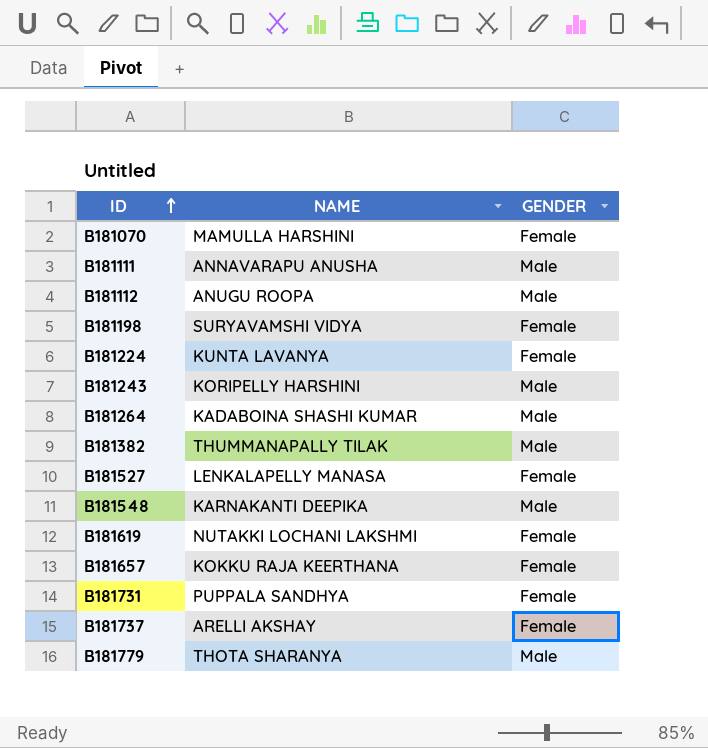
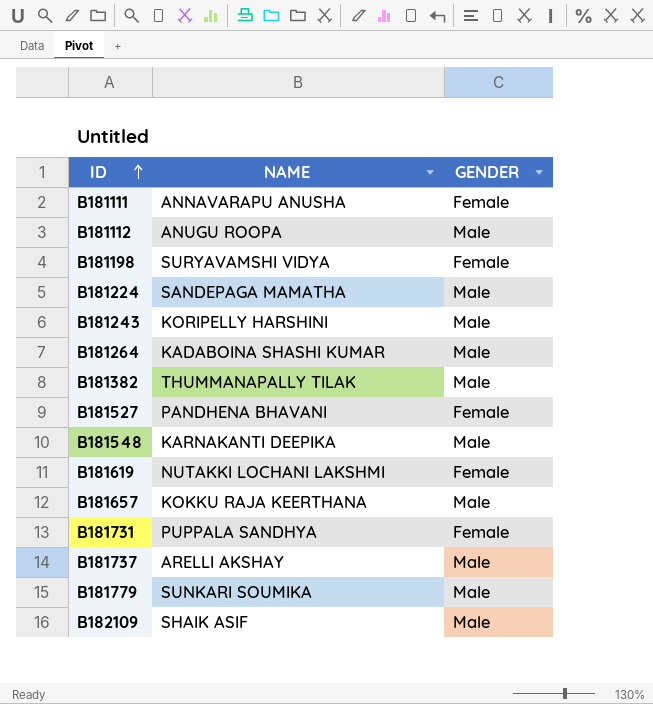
row B181070: MAMULLA HARSHINI | Female -> none
B181111 | GENDER: Male -> Female
B181224 | NAME: KUNTA LAVANYA -> SANDEPAGA MAMATHA
B181224 | GENDER: Female -> Male
B181527 | NAME: LENKALAPELLY MANASA -> PANDHENA BHAVANI
B181657 | GENDER: Female -> Male
B181737 | GENDER: Female -> Male
B181779 | NAME: THOTA SHARANYA -> SUNKARI SOUMIKA
row B182109: none -> SHAIK ASIF | Male

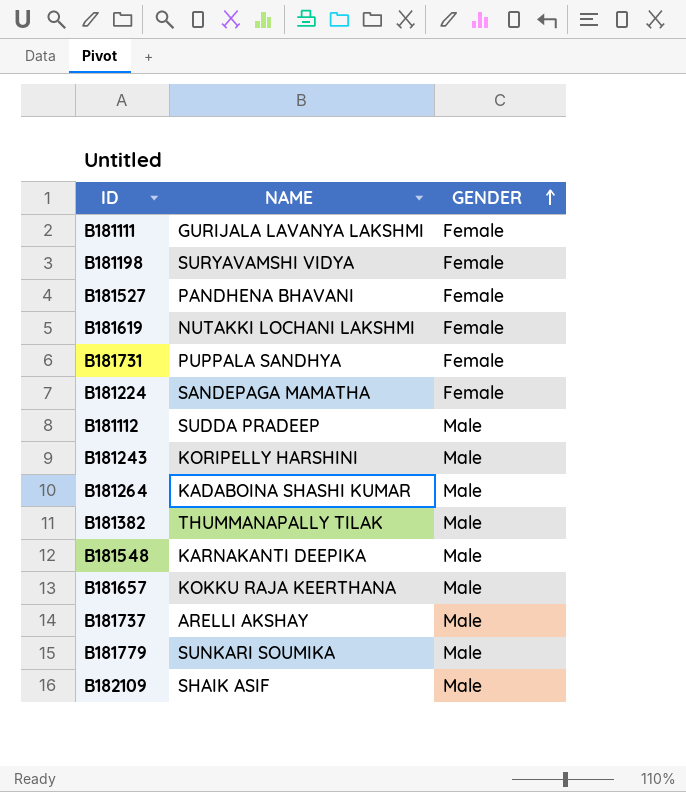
row order: ID ascending -> GENDER ascending
B181111 | NAME: ANNAVARAPU ANUSHA -> GURIJALA LAVANYA LAKSHMI
B181224 | GENDER: Male -> Female
B181112 | NAME: ANUGU ROOPA -> SUDDA PRADEEP

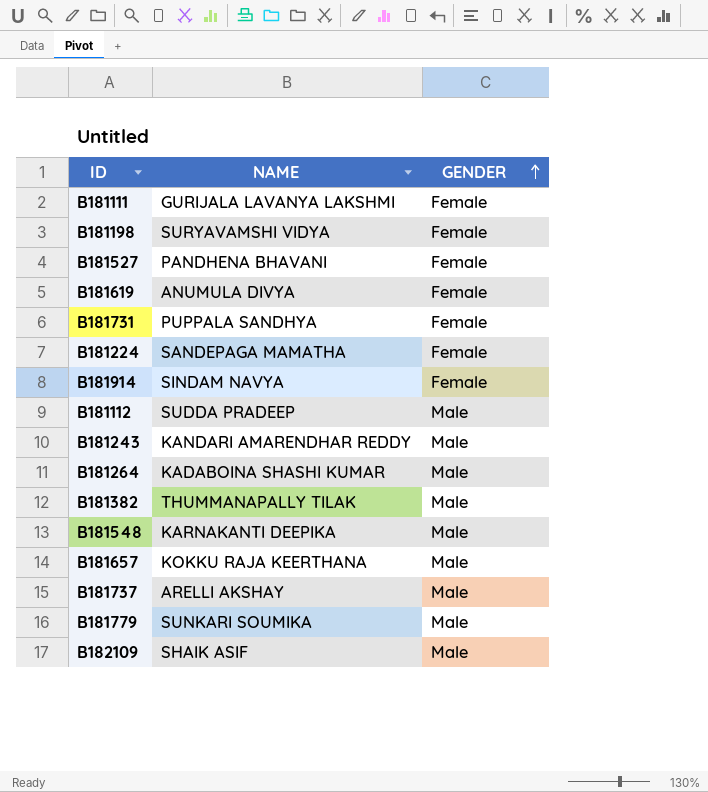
B181619 | NAME: NUTAKKI LOCHANI LAKSHMI -> ANUMULA DIVYA
row B181914: none -> SINDAM NAVYA | Female
B181243 | NAME: KORIPELLY HARSHINI -> KANDARI AMARENDHAR REDDY

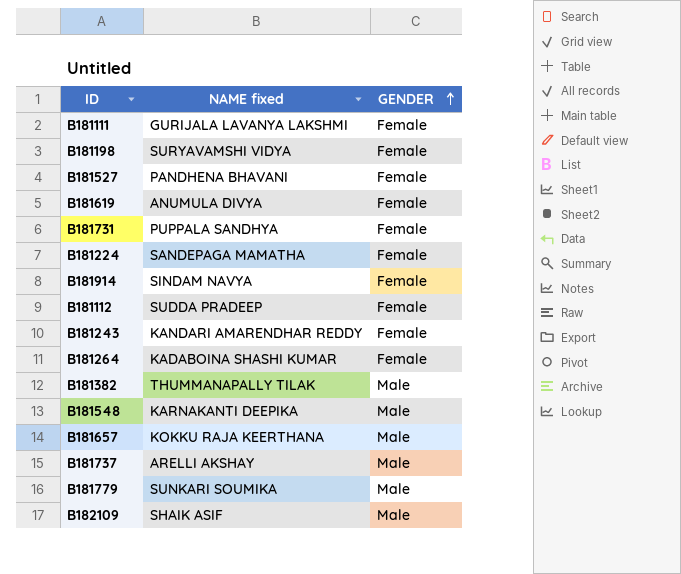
column name: NAME -> NAME fixed
B181112 | GENDER: Male -> Female
B181243 | GENDER: Male -> Female
B181264 | GENDER: Male -> Female

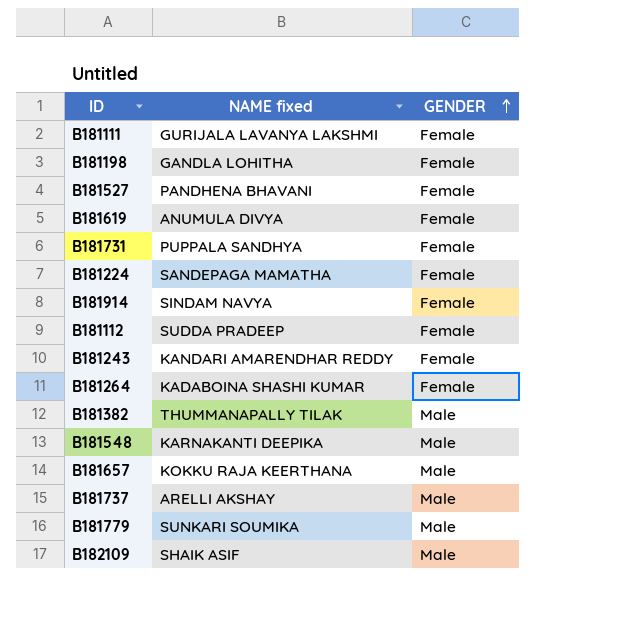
B181198 | NAME fixed: SURYAVAMSHI VIDYA -> GANDLA LOHITHA

